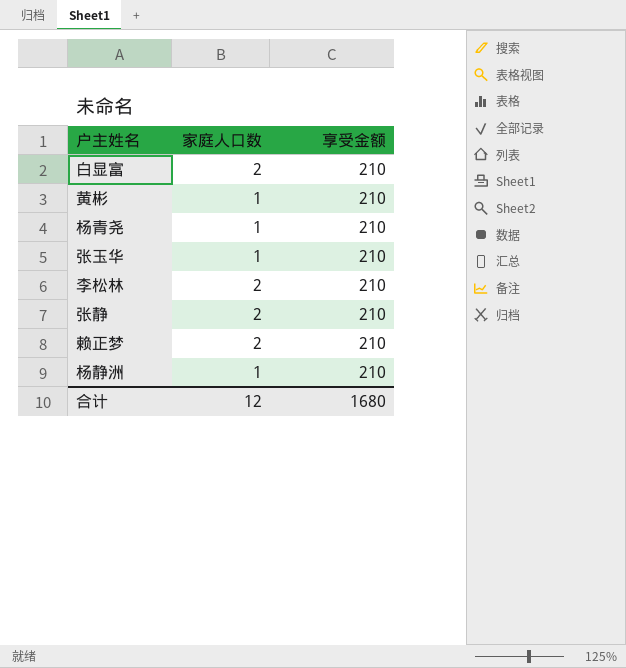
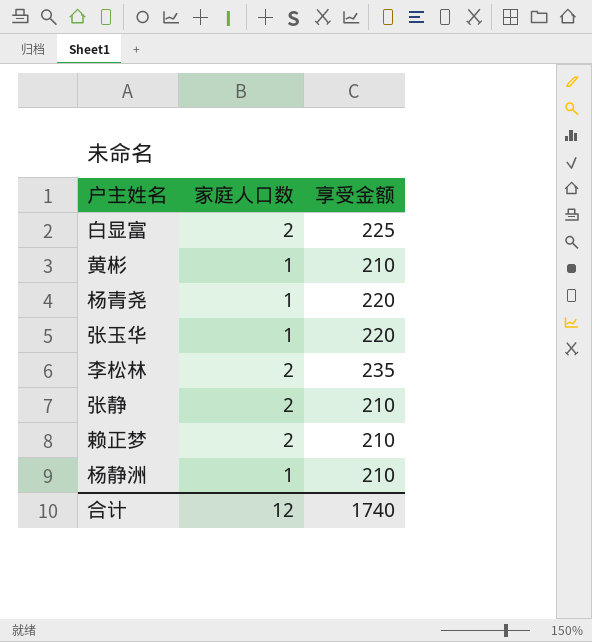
白显富 | 享受金额: 210 -> 225
杨青尧 | 享受金额: 210 -> 220
张玉华 | 享受金额: 210 -> 220
李松林 | 享受金额: 210 -> 235
合计 | 享受金额: 1680 -> 1740

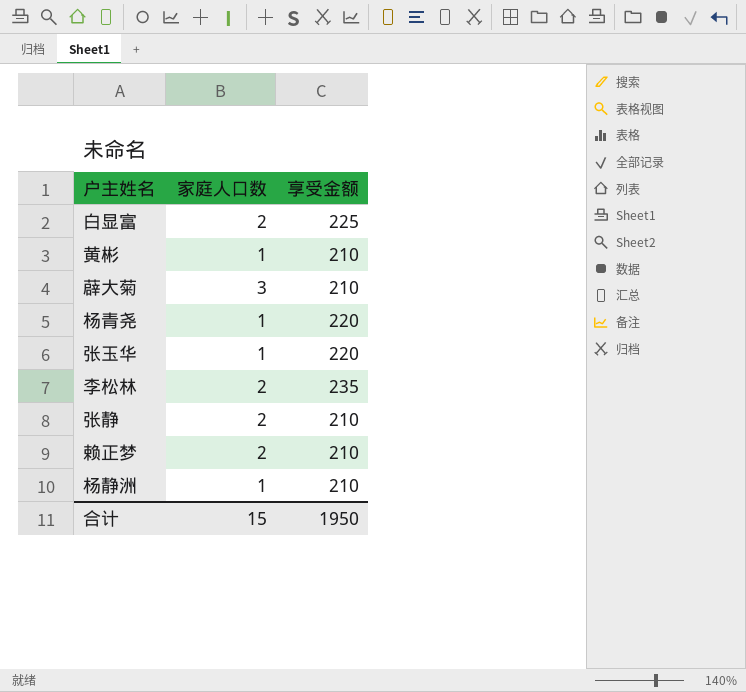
row 薜大菊: none -> 3 | 210
合计 | 家庭人口数: 12 -> 15
合计 | 享受金额: 1740 -> 1950

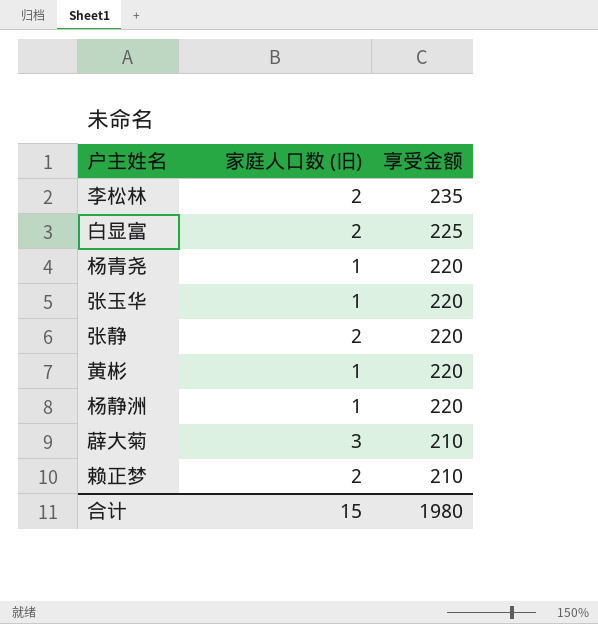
row order: none -> 享受金额 descending
column name: 家庭人口数 -> 家庭人口数 (旧)
张静 | 享受金额: 210 -> 220
黄彬 | 享受金额: 210 -> 220
杨静洲 | 享受金额: 210 -> 220
合计 | 享受金额: 1950 -> 1980

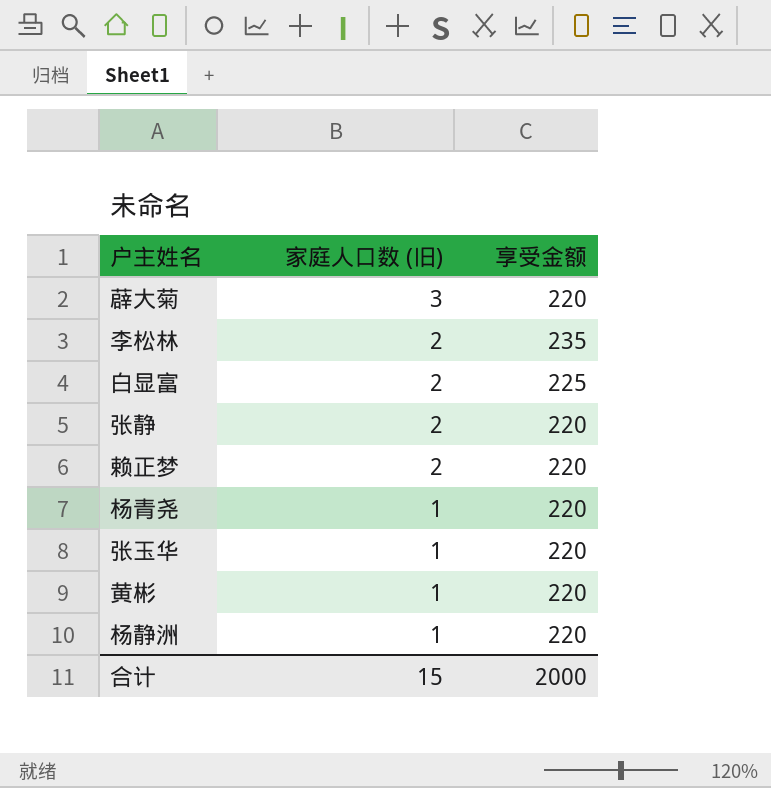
row order: 享受金额 descending -> 家庭人口数 (旧) descending
薜大菊 | 享受金额: 210 -> 220
赖正梦 | 享受金额: 210 -> 220
合计 | 享受金额: 1980 -> 2000

